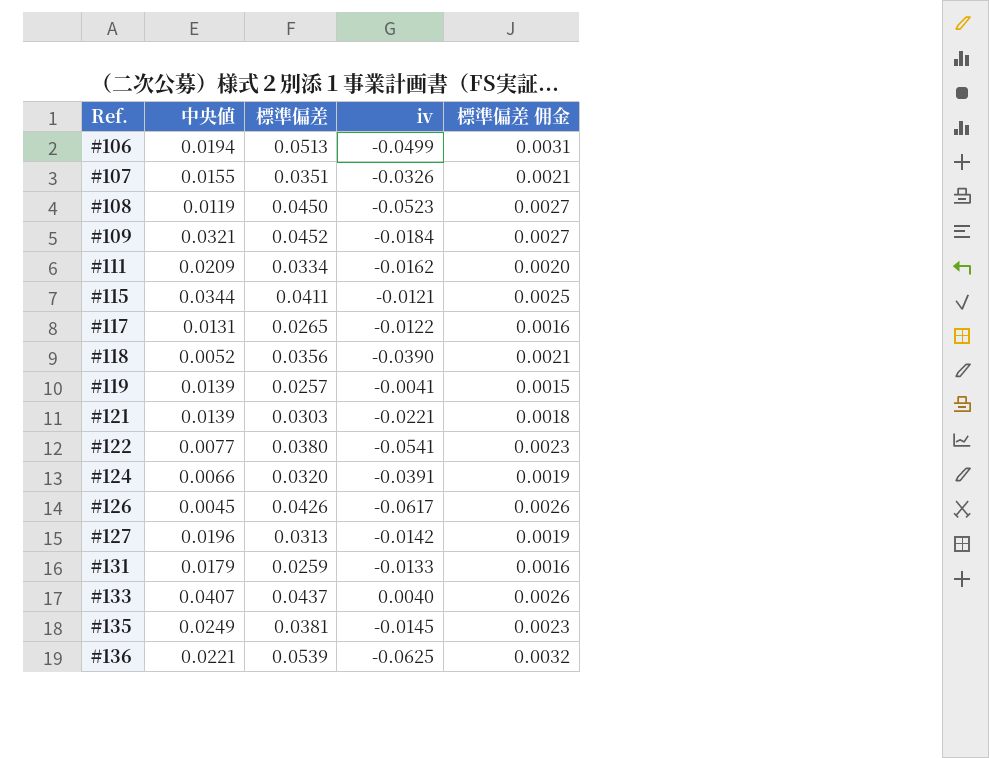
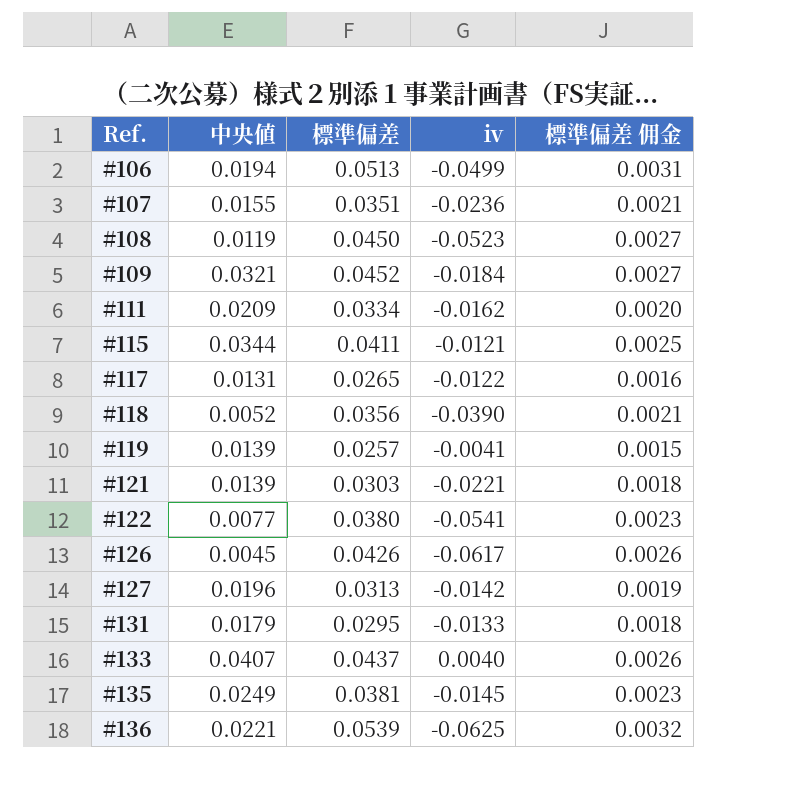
row #124: 0.0066 | 0.0320 | -0.0391 | 0.0019 -> none
#107 | ⅳ: -0.0326 -> -0.0236
#131 | 標準偏差: 0.0259 -> 0.0295
#131 | 標準偏差 佣金: 0.0016 -> 0.0018

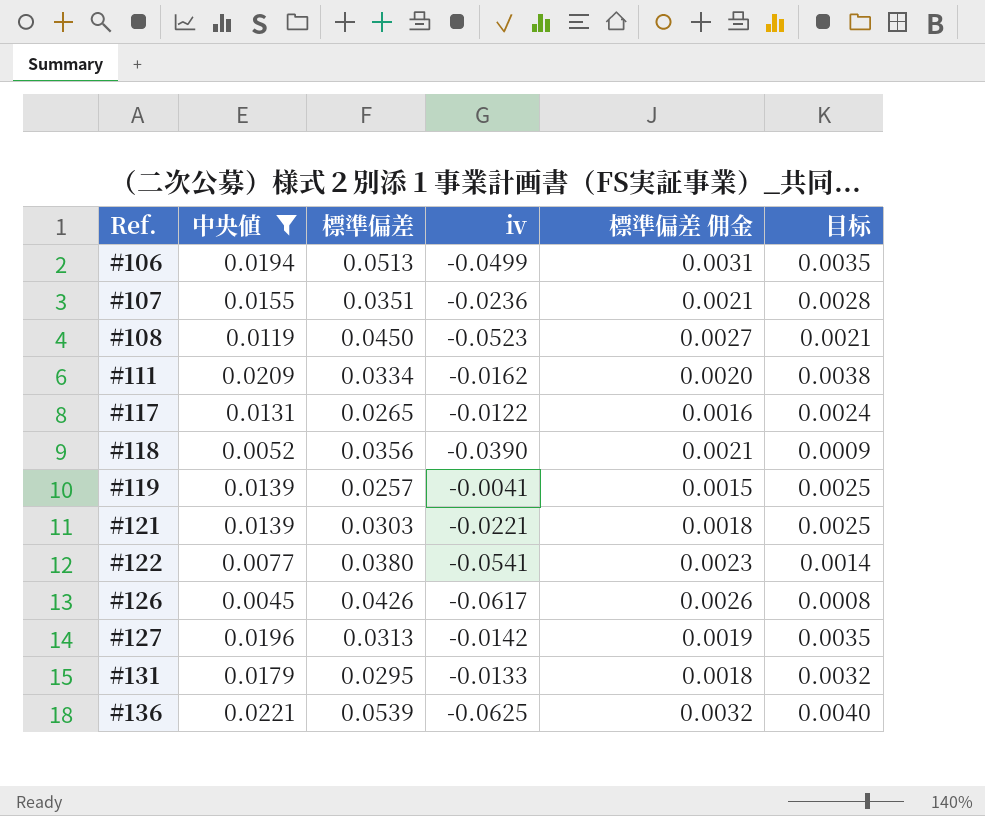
filter: none -> 中央値 <= 0.0221
column 目标 | formula: none -> [中央値] * 0.18

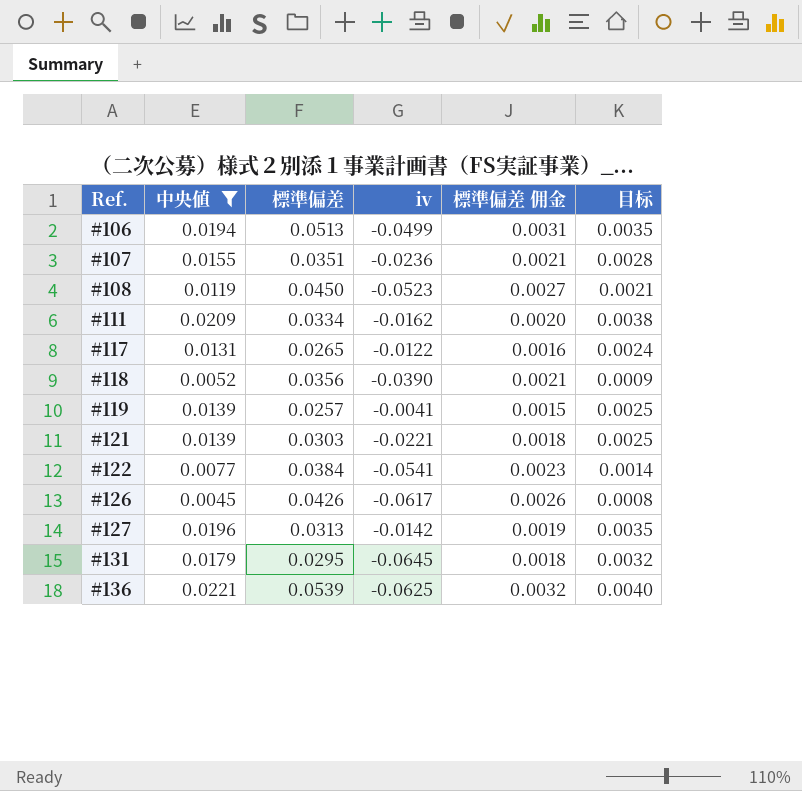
#122 | 標準偏差: 0.0380 -> 0.0384
#131 | ⅳ: -0.0133 -> -0.0645

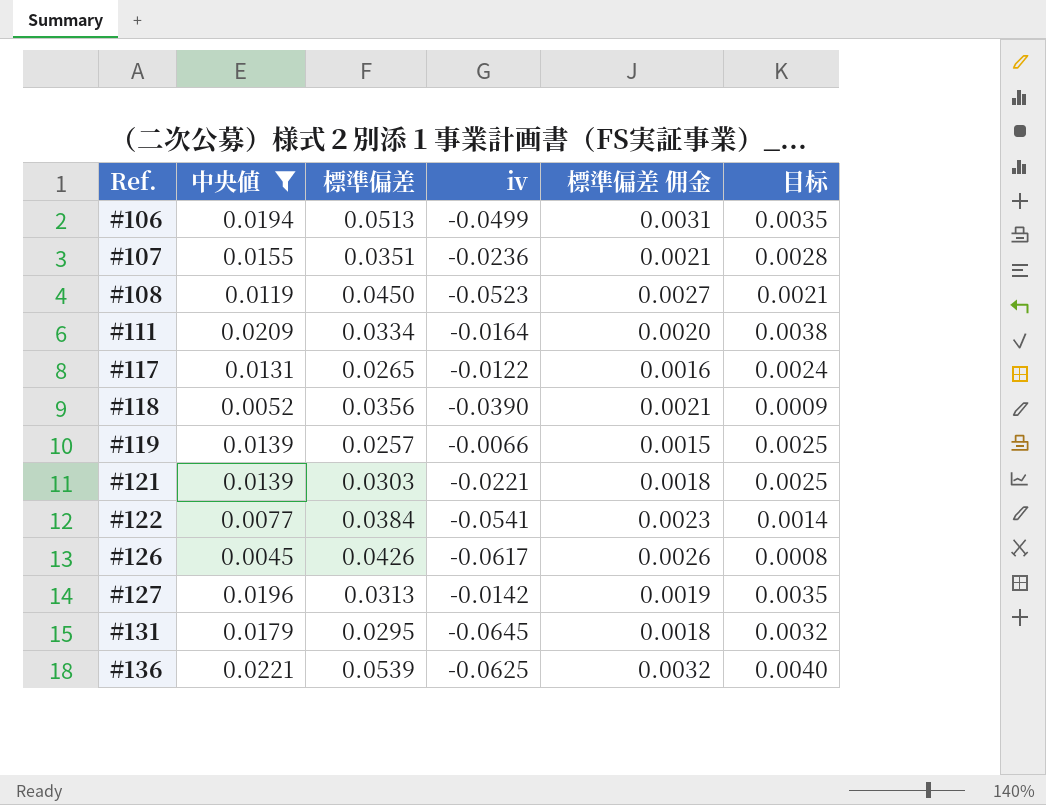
#111 | ⅳ: -0.0162 -> -0.0164
#119 | ⅳ: -0.0041 -> -0.0066

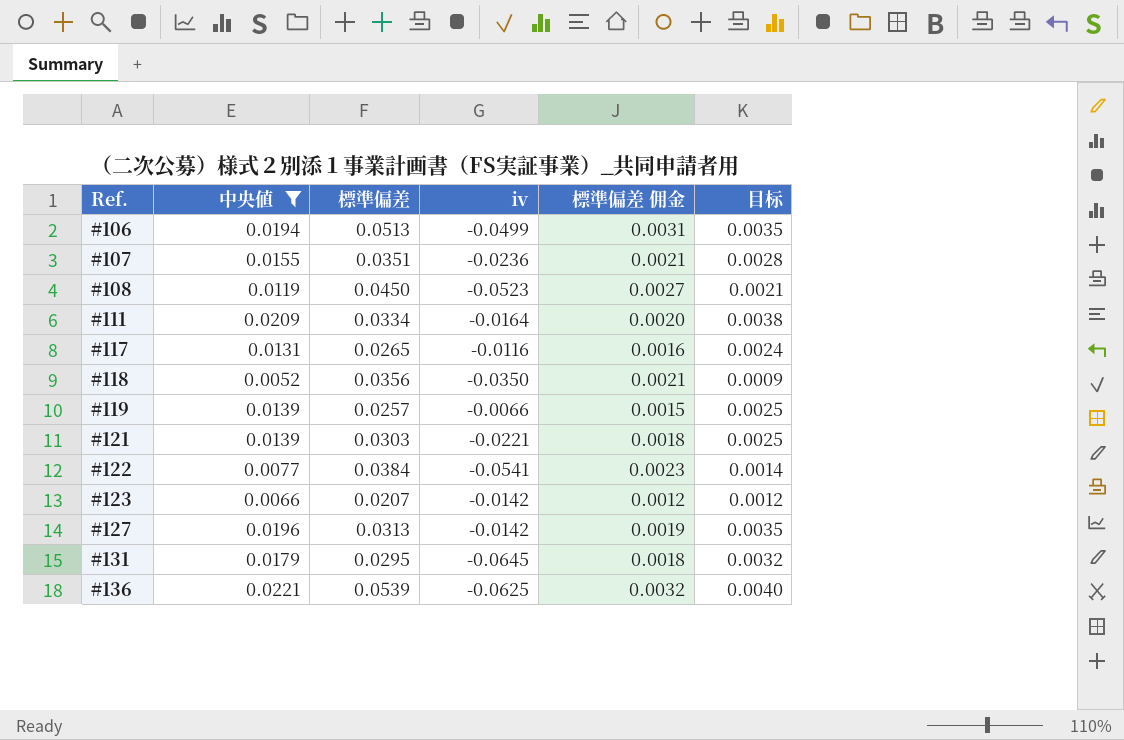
row #126: 0.0045 | 0.0426 | -0.0617 | 0.0026 | 0.0008 -> none
#117 | ⅳ: -0.0122 -> -0.0116
#118 | ⅳ: -0.0390 -> -0.0350
row #123: none -> 0.0066 | 0.0207 | -0.0142 | 0.0012 | 0.0012

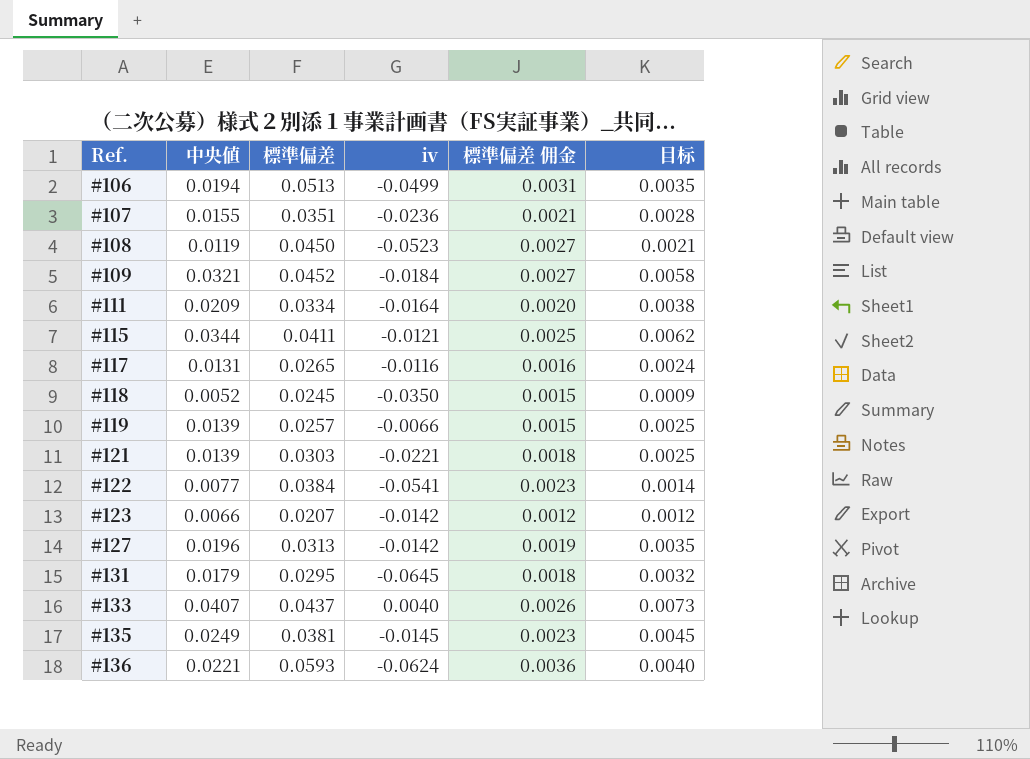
filter: 中央値 <= 0.0221 -> none
#118 | 標準偏差: 0.0356 -> 0.0245
#118 | 標準偏差 佣金: 0.0021 -> 0.0015
#136 | 標準偏差: 0.0539 -> 0.0593
#136 | ⅳ: -0.0625 -> -0.0624
#136 | 標準偏差 佣金: 0.0032 -> 0.0036

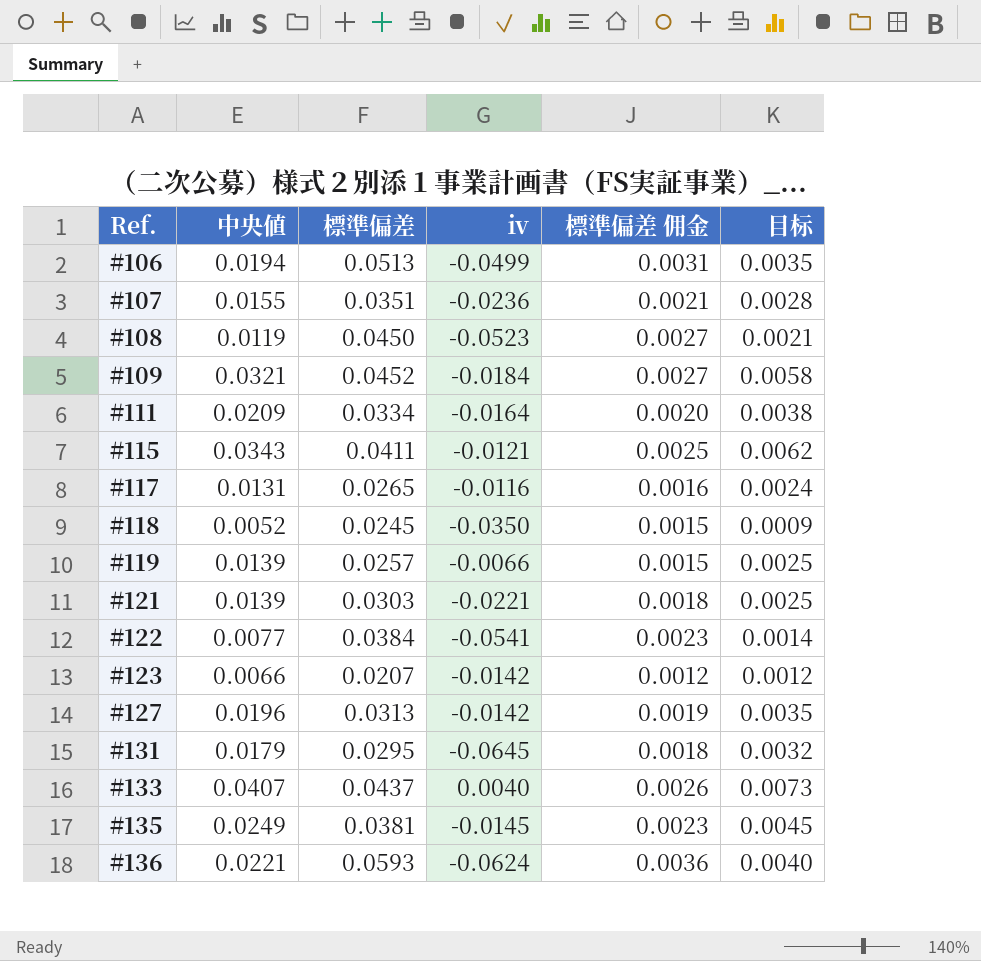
#115 | 中央値: 0.0344 -> 0.0343

